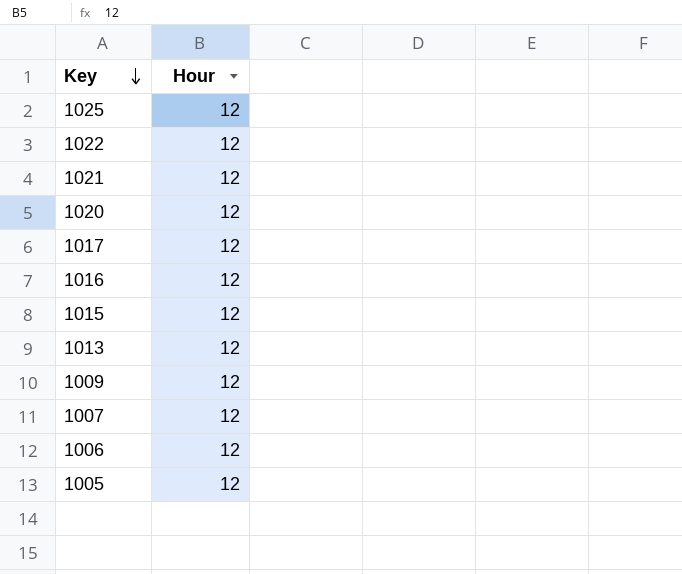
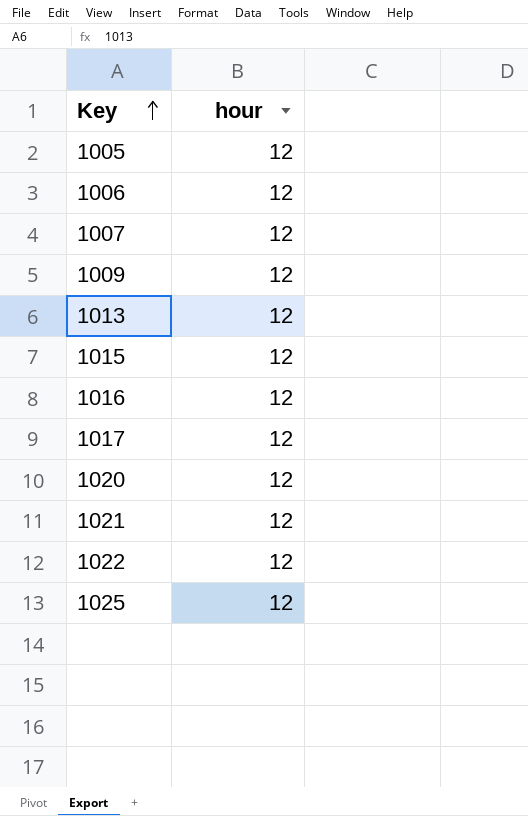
row order: Key descending -> Key ascending
column name: Hour -> hour

